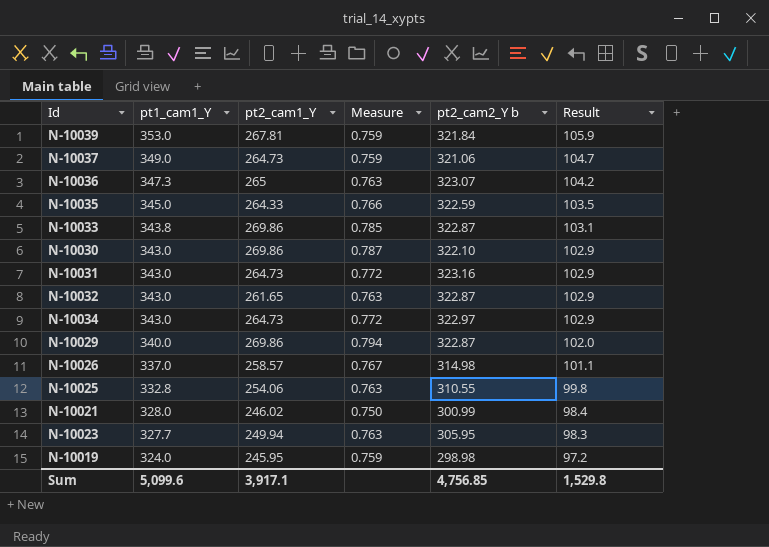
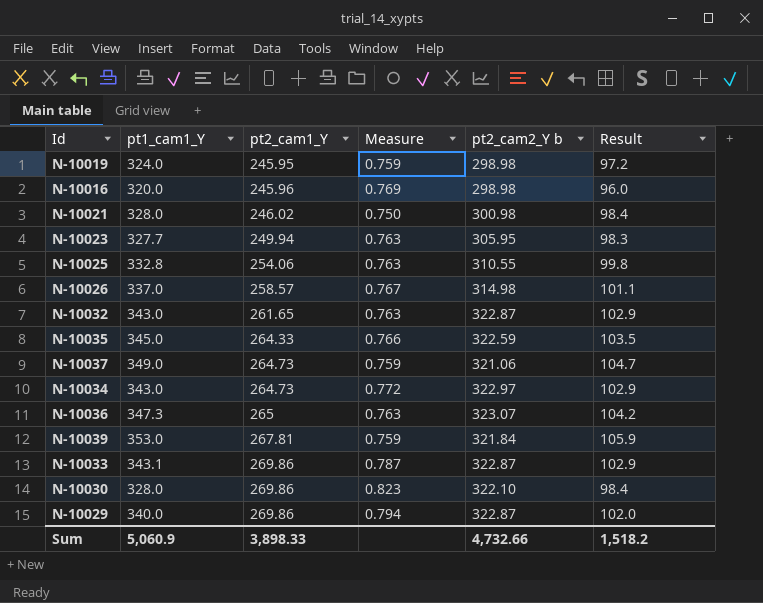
row order: pt1_cam1_Y descending -> pt2_cam1_Y ascending
row N-10031: 343.0 | 264.73 | 0.772 | 323.16 | 102.9 -> none
row N-10016: none -> 320.0 | 245.96 | 0.769 | 298.98 | 96.0
N-10021 | pt2_cam2_Y b: 300.99 -> 300.98
N-10033 | pt1_cam1_Y: 343.8 -> 343.1
N-10033 | Measure: 0.785 -> 0.787
N-10033 | Result: 103.1 -> 102.9
N-10030 | pt1_cam1_Y: 343.0 -> 328.0
N-10030 | Measure: 0.787 -> 0.823
N-10030 | Result: 102.9 -> 98.4
Sum | pt1_cam1_Y: 5,099.6 -> 5,060.9
Sum | pt2_cam1_Y: 3,917.1 -> 3,898.33
Sum | pt2_cam2_Y b: 4,756.85 -> 4,732.66
Sum | Result: 1,529.8 -> 1,518.2

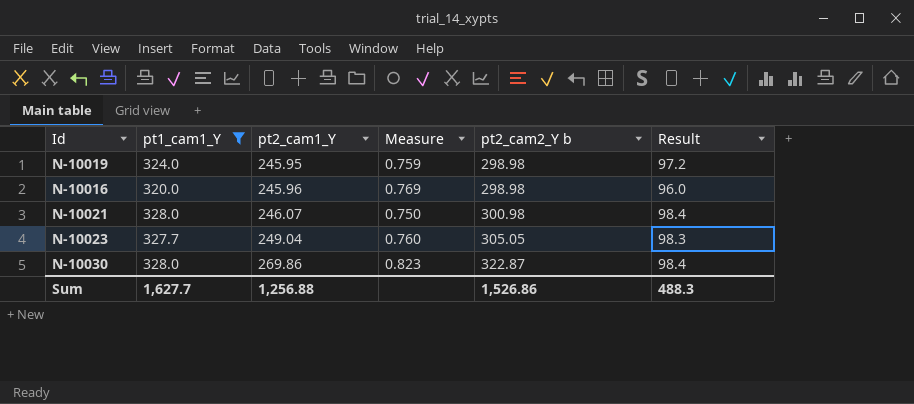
filter: none -> pt1_cam1_Y <= 328.0
N-10021 | pt2_cam1_Y: 246.02 -> 246.07
N-10023 | pt2_cam1_Y: 249.94 -> 249.04
N-10023 | Measure: 0.763 -> 0.760
N-10023 | pt2_cam2_Y b: 305.95 -> 305.05
N-10030 | pt2_cam2_Y b: 322.10 -> 322.87
Sum | pt1_cam1_Y: 5,060.9 -> 1,627.7
Sum | pt2_cam1_Y: 3,898.33 -> 1,256.88
Sum | pt2_cam2_Y b: 4,732.66 -> 1,526.86
Sum | Result: 1,518.2 -> 488.3

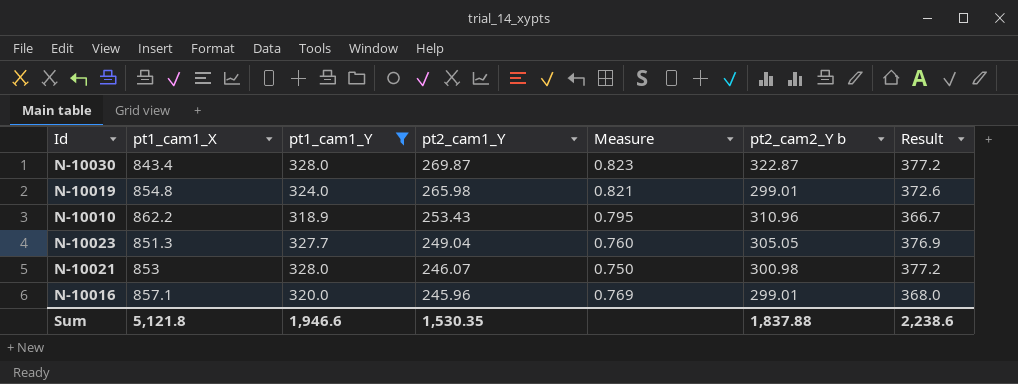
row order: pt2_cam1_Y ascending -> pt2_cam1_Y descending
column pt1_cam1_X | position: none -> 2
column Result | formula: [pt1_cam1_Y] * 0.3 -> [pt1_cam1_Y] * 1.15
N-10030 | pt2_cam1_Y: 269.86 -> 269.87
N-10019 | pt2_cam1_Y: 245.95 -> 265.98
N-10019 | Measure: 0.759 -> 0.821
N-10019 | pt2_cam2_Y b: 298.98 -> 299.01
row N-10010: none -> 862.2 | 318.9 | 253.43 | 0.795 | 310.96 | 366.7
N-10016 | pt2_cam2_Y b: 298.98 -> 299.01
Sum | pt1_cam1_Y: 1,627.7 -> 1,946.6
Sum | pt2_cam1_Y: 1,256.88 -> 1,530.35
Sum | pt2_cam2_Y b: 1,526.86 -> 1,837.88
Sum | Result: 488.3 -> 2,238.6

